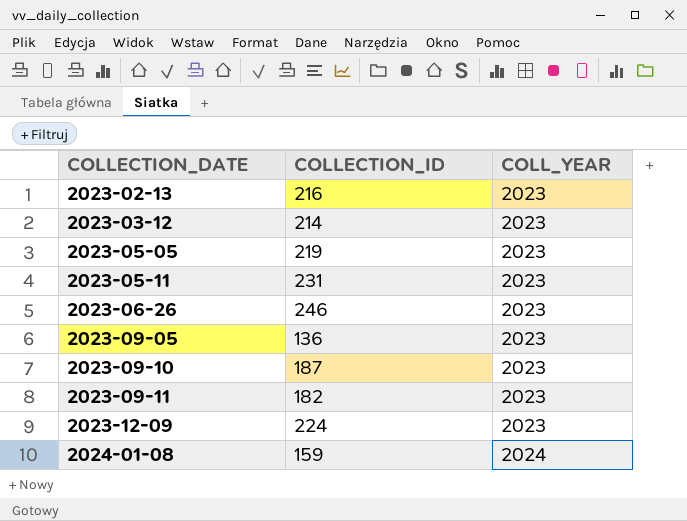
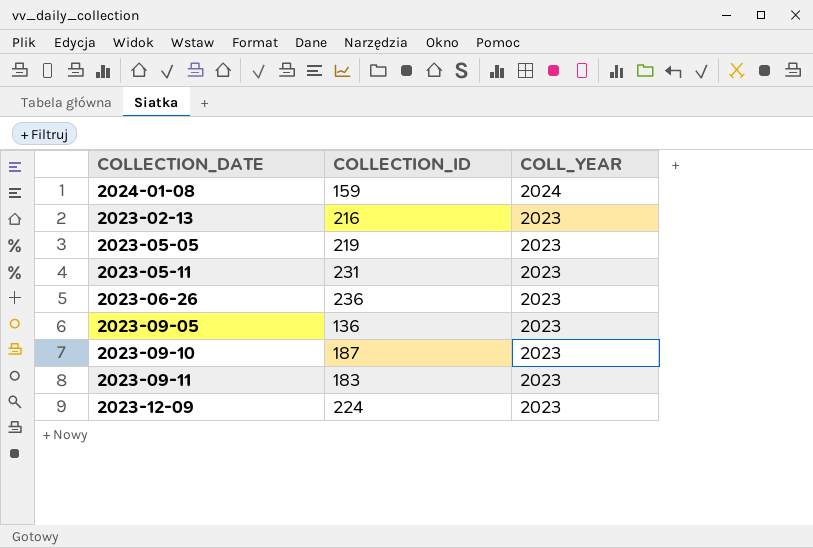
row order: COLLECTION_DATE ascending -> COLL_YEAR descending
row 2023-03-12: 214 | 2023 -> none
2023-06-26 | COLLECTION_ID: 246 -> 236
2023-09-11 | COLLECTION_ID: 182 -> 183

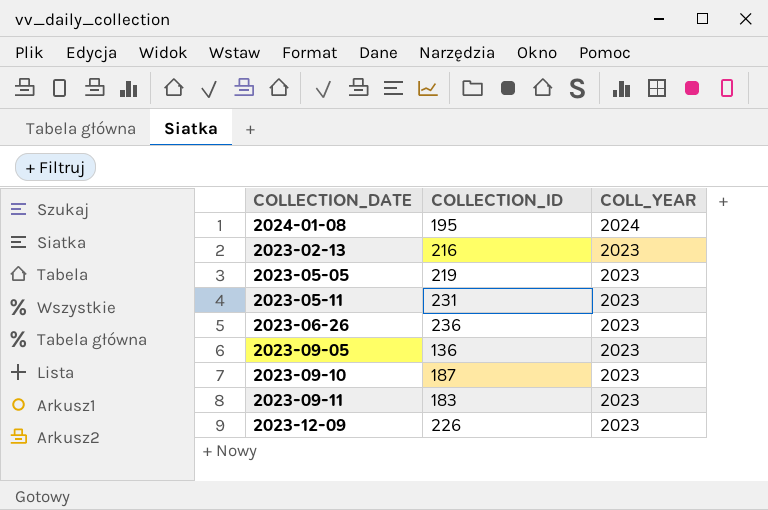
2024-01-08 | COLLECTION_ID: 159 -> 195
2023-12-09 | COLLECTION_ID: 224 -> 226

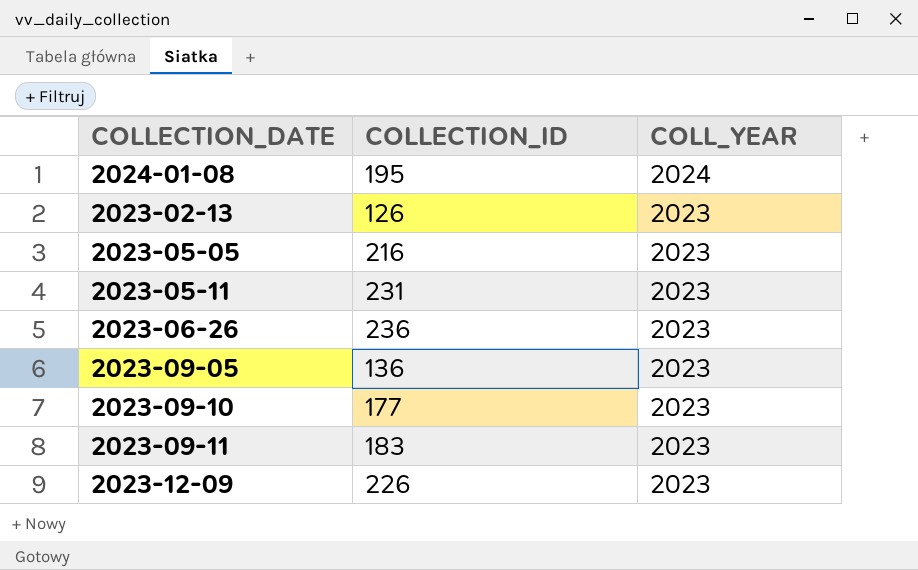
2023-02-13 | COLLECTION_ID: 216 -> 126
2023-05-05 | COLLECTION_ID: 219 -> 216
2023-09-10 | COLLECTION_ID: 187 -> 177

